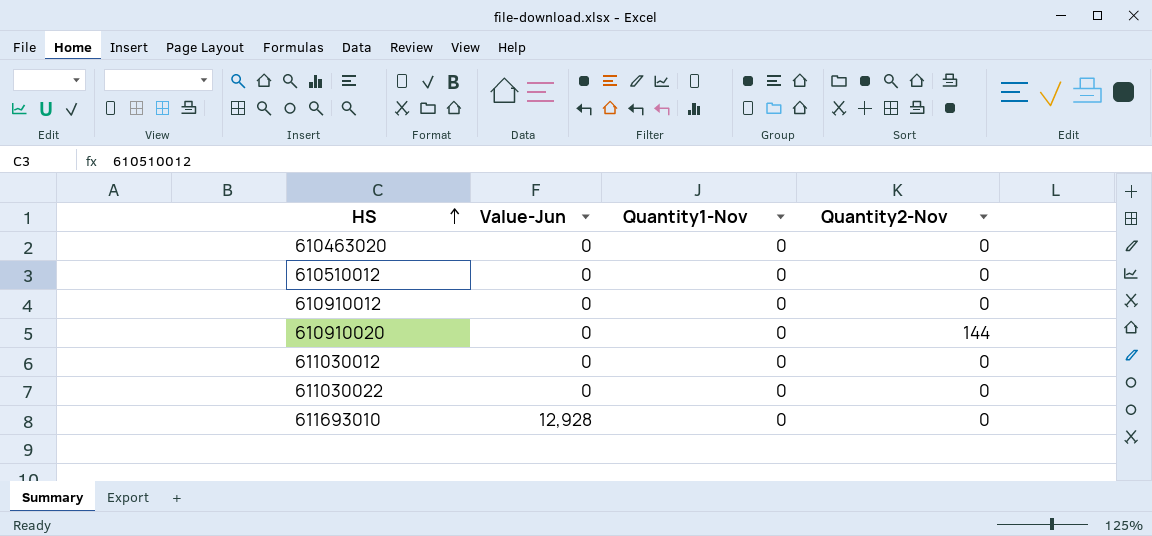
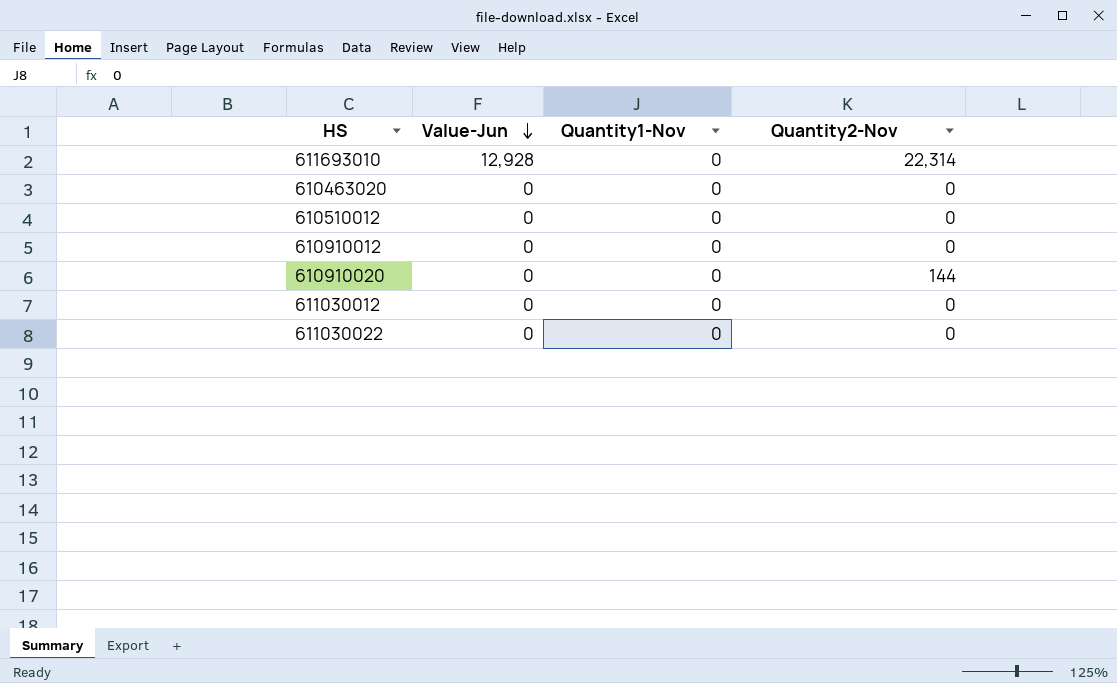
row order: HS ascending -> Value-Jun descending
611693010 | Quantity2-Nov: 0 -> 22,314

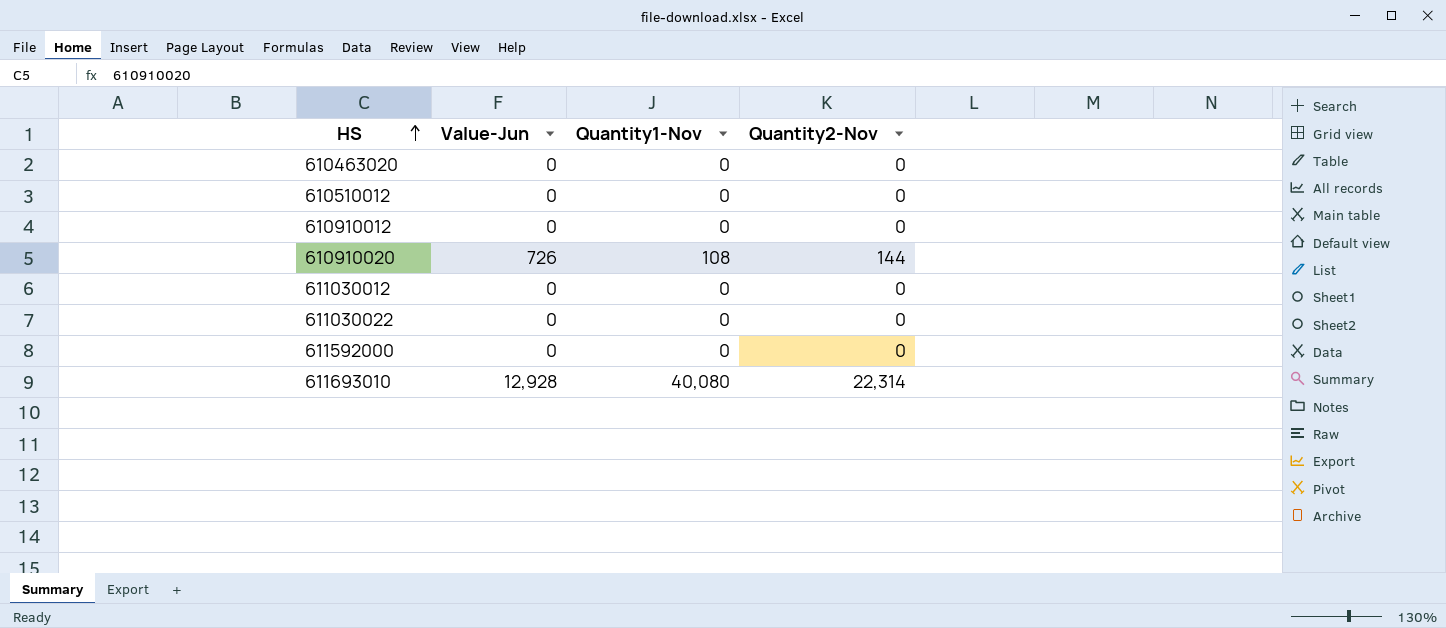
row order: Value-Jun descending -> HS ascending
610910020 | Value-Jun: 0 -> 726
610910020 | Quantity1-Nov: 0 -> 108
row 611592000: none -> 0 | 0 | 0
611693010 | Quantity1-Nov: 0 -> 40,080

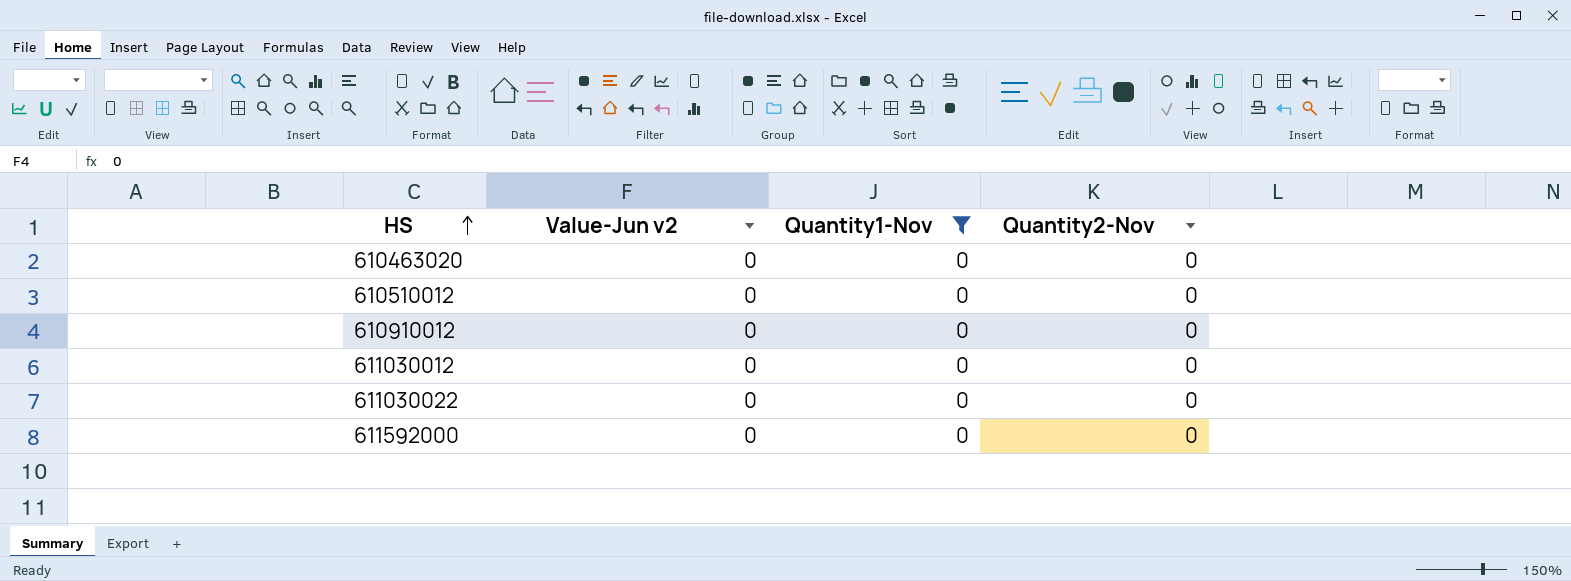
filter: none -> Quantity1-Nov = 0
column name: Value-Jun -> Value-Jun v2

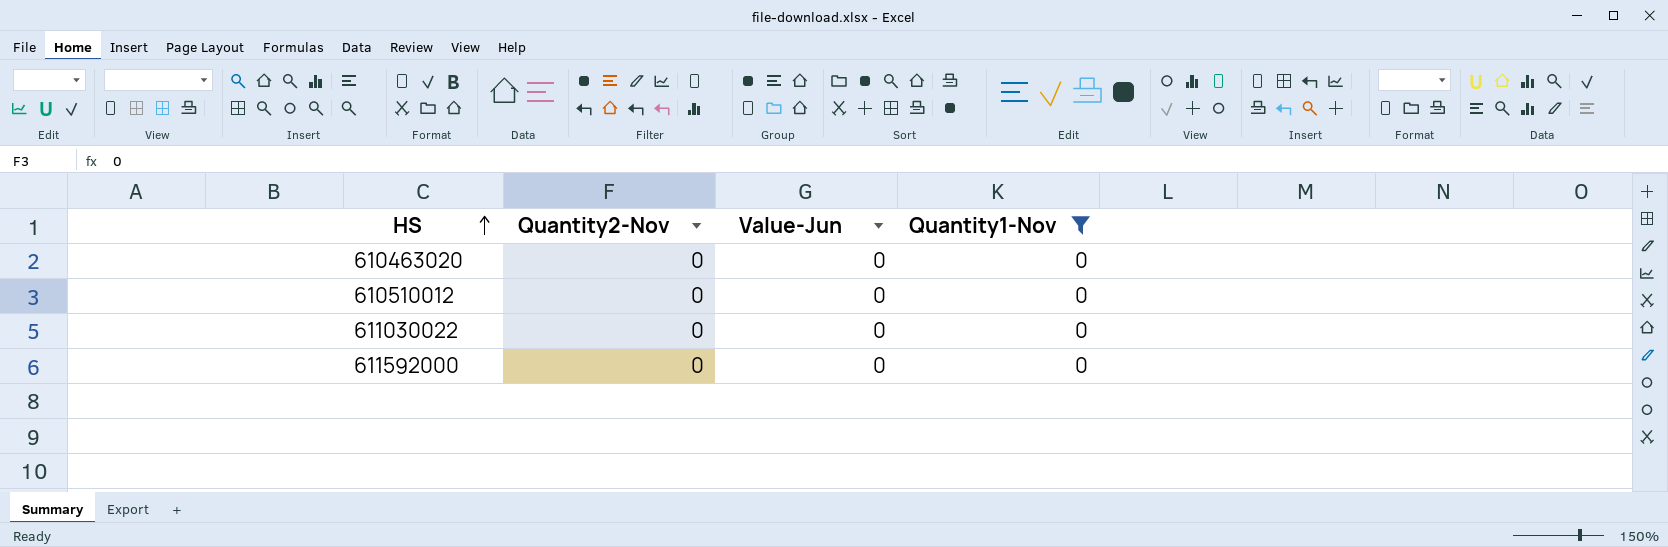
column Quantity2-Nov | position: 4 -> 2
column name: Value-Jun v2 -> Value-Jun
row 610910012: 0 | 0 | 0 -> none
row 611030012: 0 | 0 | 0 -> none

